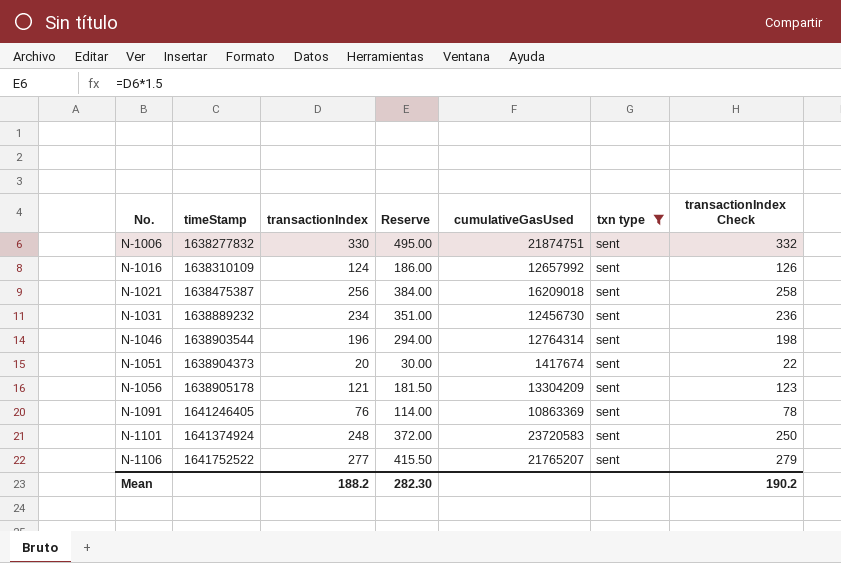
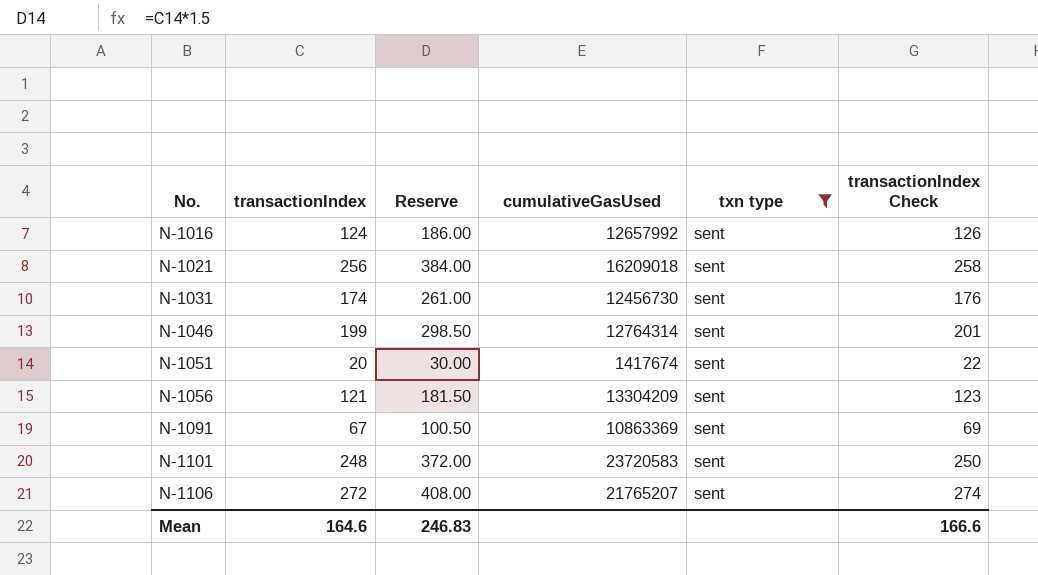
column timeStamp | position: 2 -> none
row N-1006: 1638277832 | 330 | 495.00 | 21874751 | sent | 332 -> none
N-1031 | transactionIndex: 234 -> 174
N-1031 | Reserve: 351.00 -> 261.00
N-1031 | transactionIndex Check: 236 -> 176
N-1046 | transactionIndex: 196 -> 199
N-1046 | Reserve: 294.00 -> 298.50
N-1046 | transactionIndex Check: 198 -> 201
N-1091 | transactionIndex: 76 -> 67
N-1091 | Reserve: 114.00 -> 100.50
N-1091 | transactionIndex Check: 78 -> 69
N-1106 | transactionIndex: 277 -> 272
N-1106 | Reserve: 415.50 -> 408.00
N-1106 | transactionIndex Check: 279 -> 274
Mean | transactionIndex: 188.2 -> 164.6
Mean | Reserve: 282.30 -> 246.83
Mean | transactionIndex Check: 190.2 -> 166.6

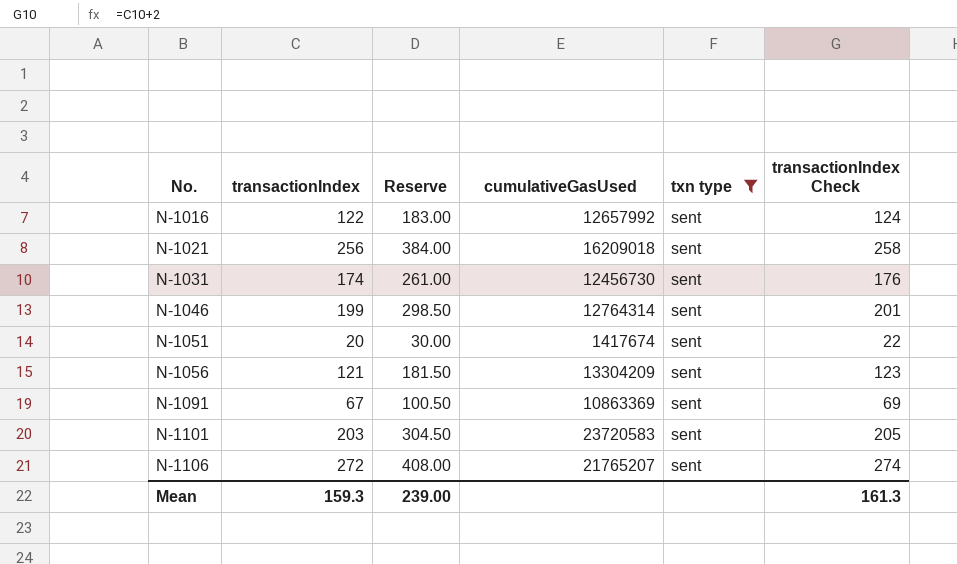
N-1016 | transactionIndex: 124 -> 122
N-1016 | Reserve: 186.00 -> 183.00
N-1016 | transactionIndex Check: 126 -> 124
N-1101 | transactionIndex: 248 -> 203
N-1101 | Reserve: 372.00 -> 304.50
N-1101 | transactionIndex Check: 250 -> 205
Mean | transactionIndex: 164.6 -> 159.3
Mean | Reserve: 246.83 -> 239.00
Mean | transactionIndex Check: 166.6 -> 161.3

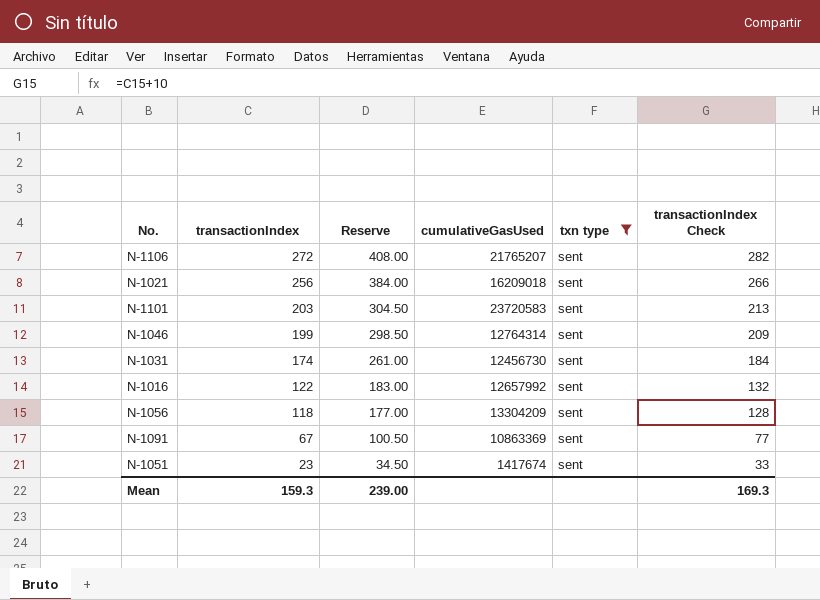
row order: No. ascending -> transactionIndex descending
column transactionIndex Check | formula: [transactionIndex] + 2 -> [transactionIndex] + 10
N-1056 | transactionIndex: 121 -> 118
N-1056 | Reserve: 181.50 -> 177.00
N-1051 | transactionIndex: 20 -> 23
N-1051 | Reserve: 30.00 -> 34.50
Mean | transactionIndex Check: 161.3 -> 169.3

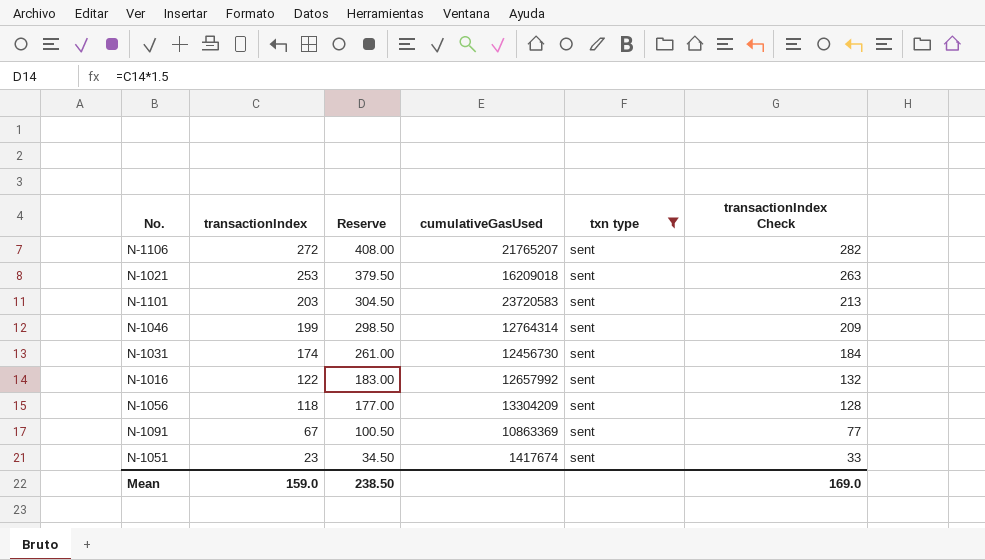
N-1021 | transactionIndex: 256 -> 253
N-1021 | Reserve: 384.00 -> 379.50
N-1021 | transactionIndex Check: 266 -> 263
Mean | transactionIndex: 159.3 -> 159.0
Mean | Reserve: 239.00 -> 238.50
Mean | transactionIndex Check: 169.3 -> 169.0

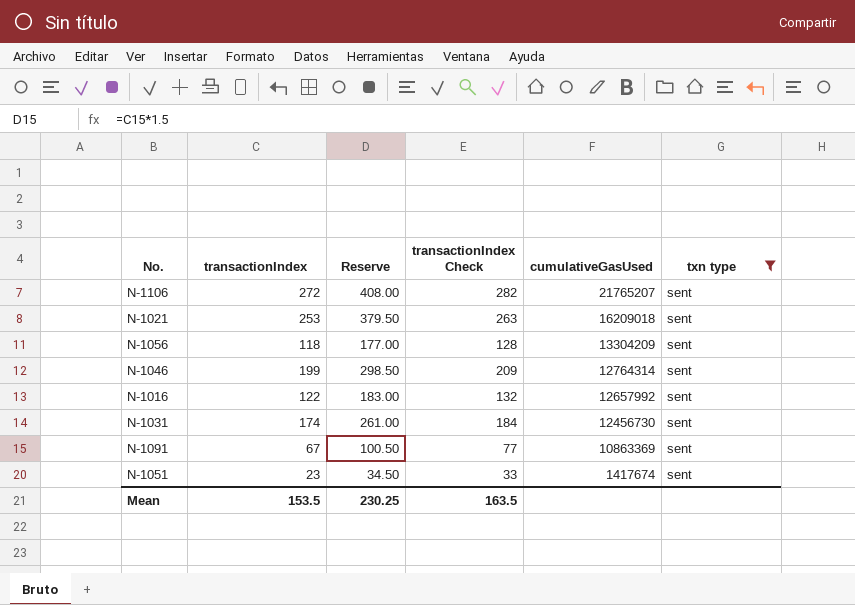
row order: transactionIndex descending -> cumulativeGasUsed descending
column transactionIndex Check | position: 6 -> 4
row N-1101: 203 | 304.50 | 23720583 | sent | 213 -> none
Mean | transactionIndex: 159.0 -> 153.5
Mean | Reserve: 238.50 -> 230.25
Mean | transactionIndex Check: 169.0 -> 163.5

